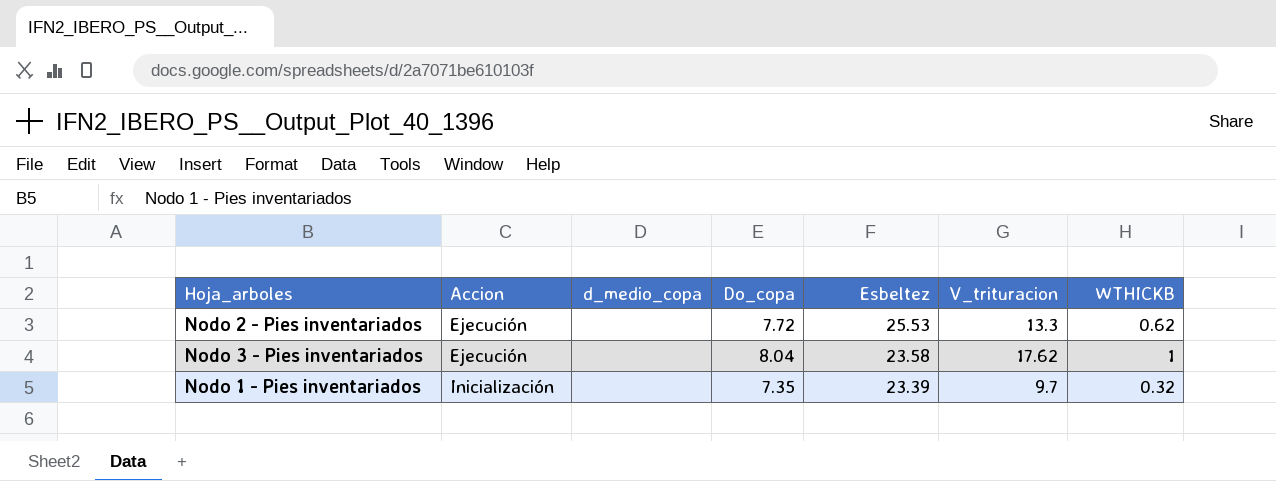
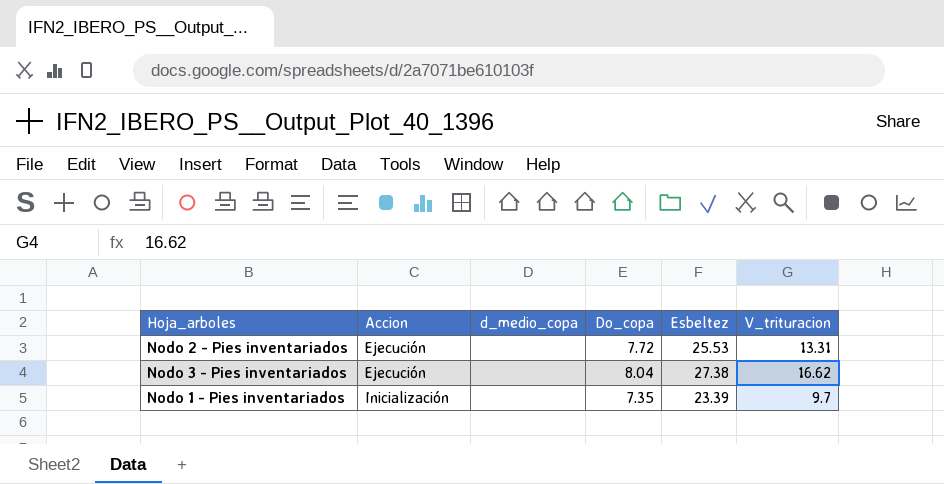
column WTHICKB | position: 7 -> none
Nodo 2 - Pies inventariados | V_trituracion: 13.3 -> 13.31
Nodo 3 - Pies inventariados | Esbeltez: 23.58 -> 27.38
Nodo 3 - Pies inventariados | V_trituracion: 17.62 -> 16.62

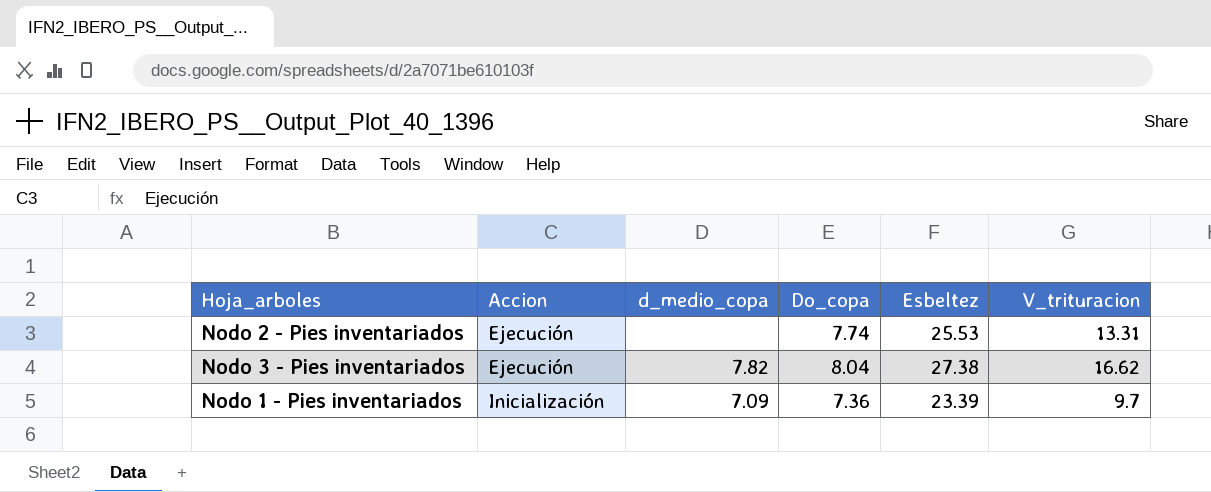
Nodo 2 - Pies inventariados | Do_copa: 7.72 -> 7.74
Nodo 3 - Pies inventariados | d_medio_copa: none -> 7.82
Nodo 1 - Pies inventariados | d_medio_copa: none -> 7.09
Nodo 1 - Pies inventariados | Do_copa: 7.35 -> 7.36

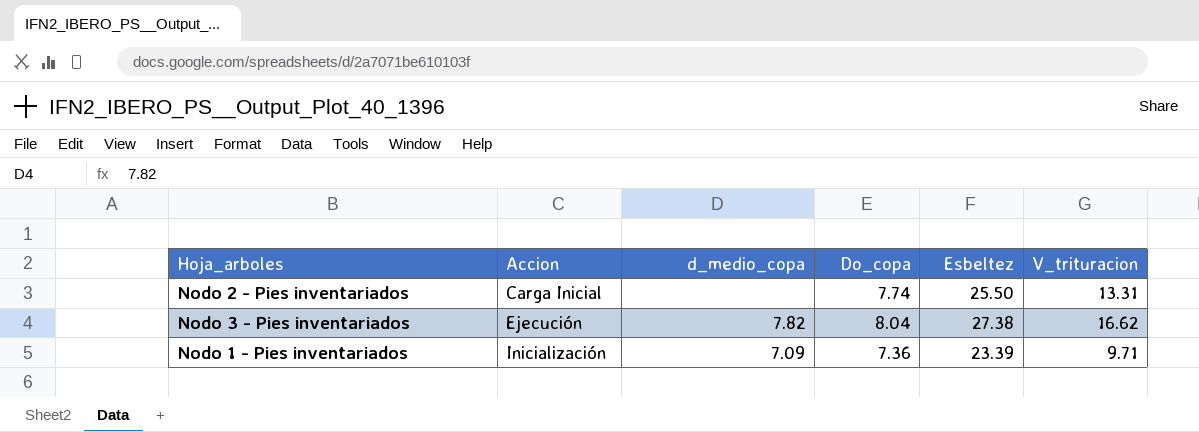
Nodo 2 - Pies inventariados | Accion: Ejecución -> Carga Inicial
Nodo 2 - Pies inventariados | Esbeltez: 25.53 -> 25.50
Nodo 1 - Pies inventariados | V_trituracion: 9.7 -> 9.71

